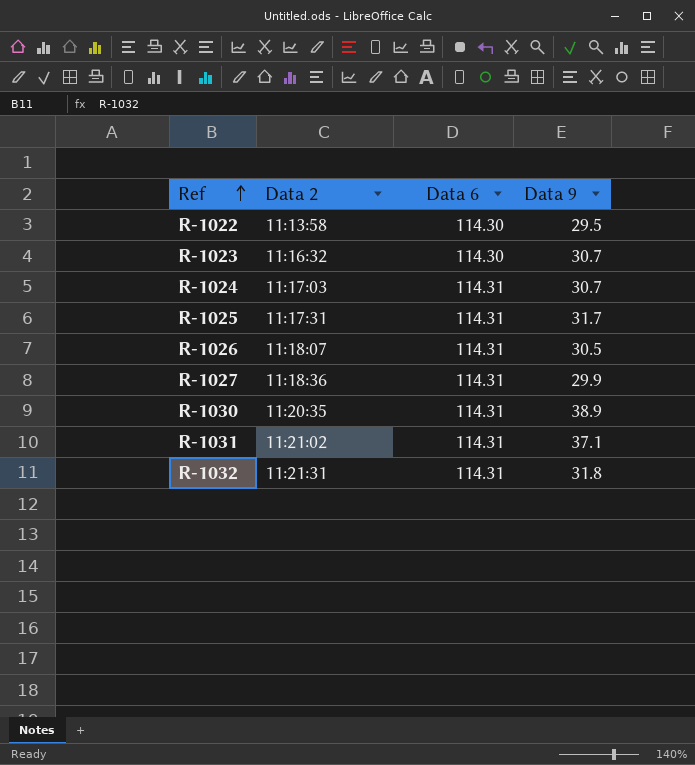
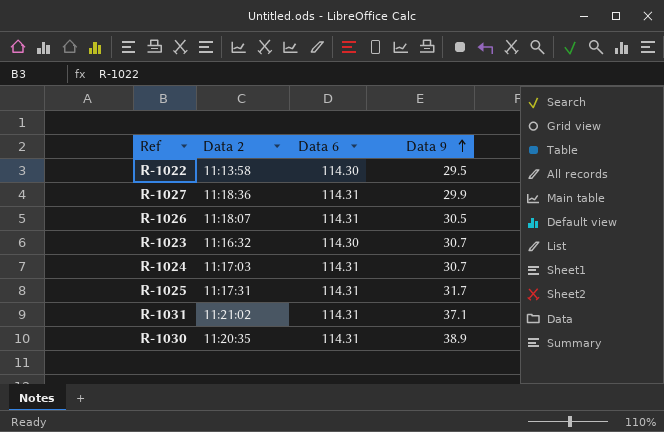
row order: Ref ascending -> Data 9 ascending
row R-1032: 11:21:31 | 114.31 | 31.8 -> none

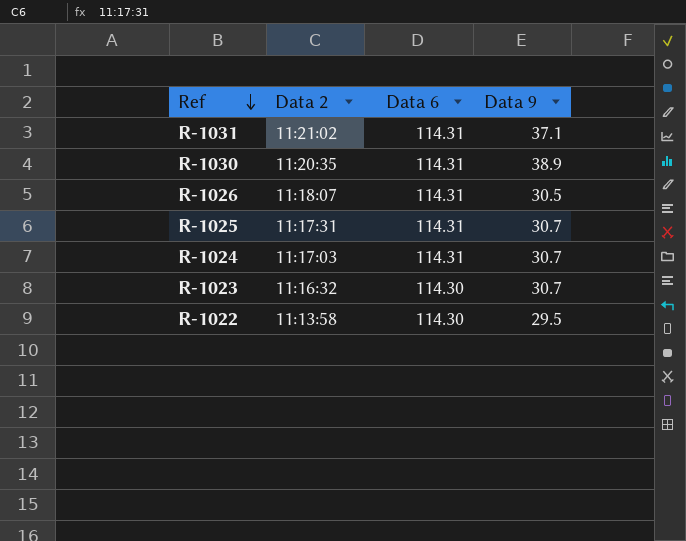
row order: Data 9 ascending -> Ref descending
row R-1027: 11:18:36 | 114.31 | 29.9 -> none
R-1025 | Data 9: 31.7 -> 30.7

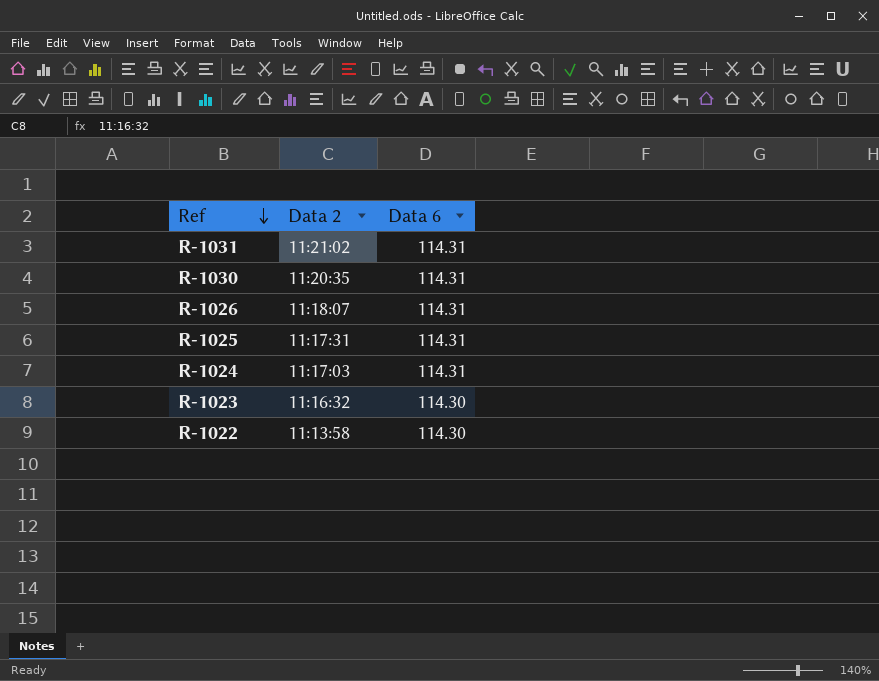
column Data 9 | position: 4 -> none

